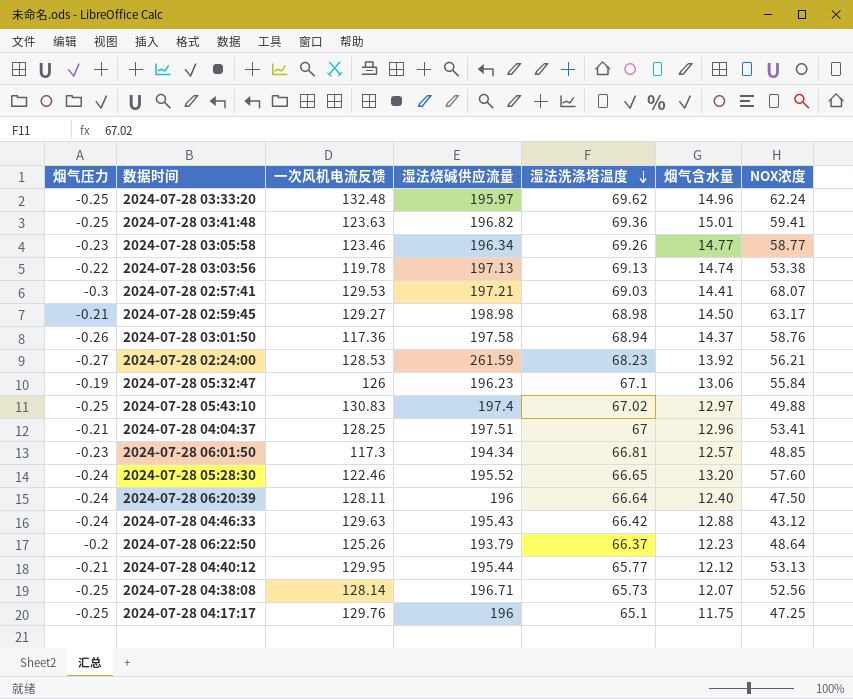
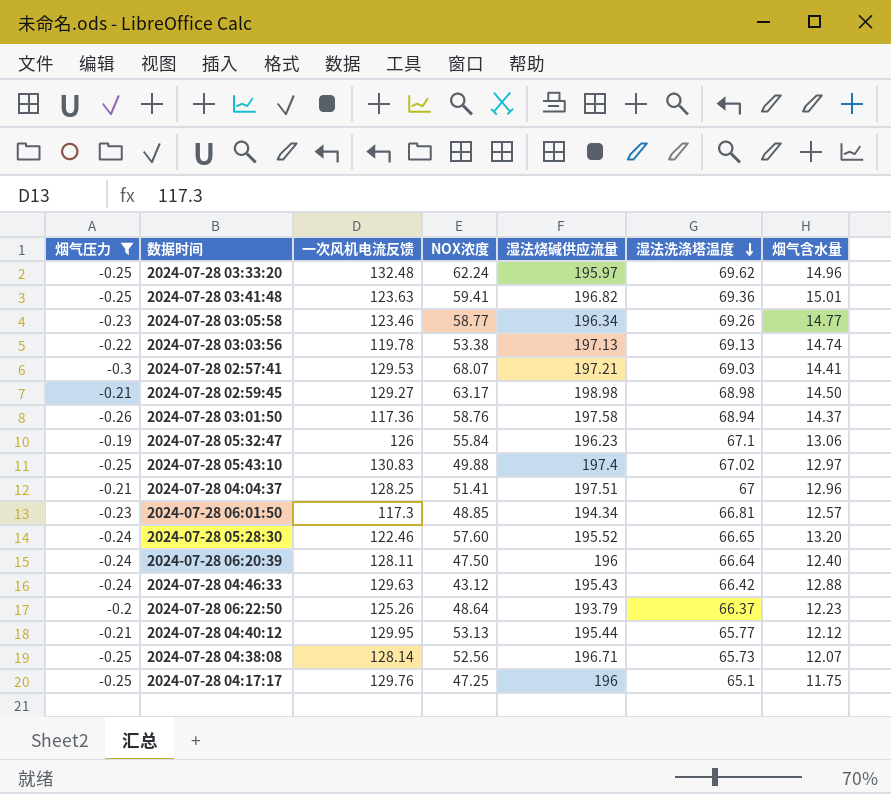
filter: none -> 烟气压力 != -0.27
column NOX浓度 | position: 7 -> 4
2024-07-28 04:04:37 | NOX浓度: 53.41 -> 51.41

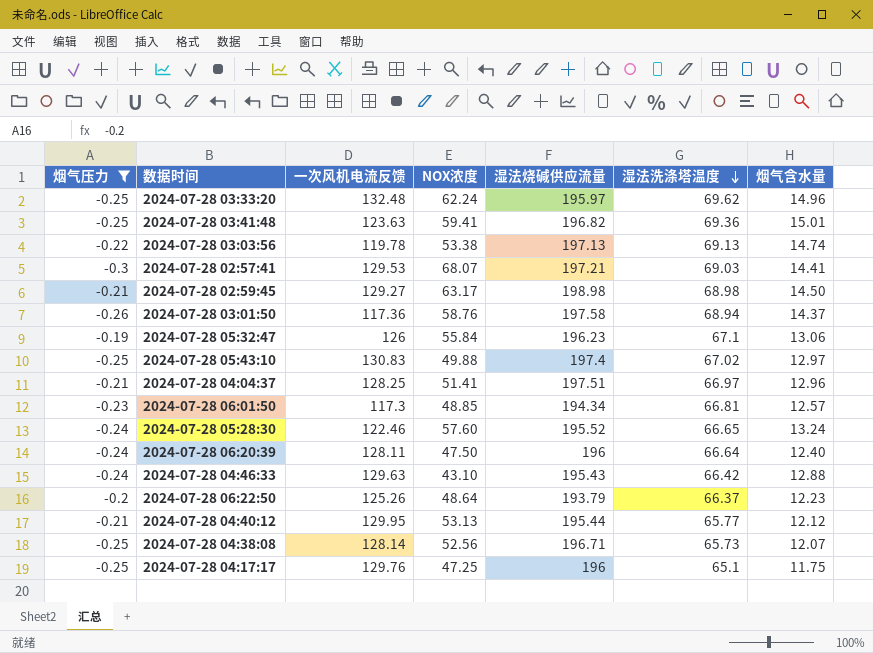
row 2024-07-28 03:05:58: -0.23 | 123.46 | 58.77 | 196.34 | 69.26 | 14.77 -> none
2024-07-28 04:04:37 | 湿法洗涤塔温度: 67 -> 66.97
2024-07-28 05:28:30 | 烟气含水量: 13.20 -> 13.24
2024-07-28 04:46:33 | NOX浓度: 43.12 -> 43.10

